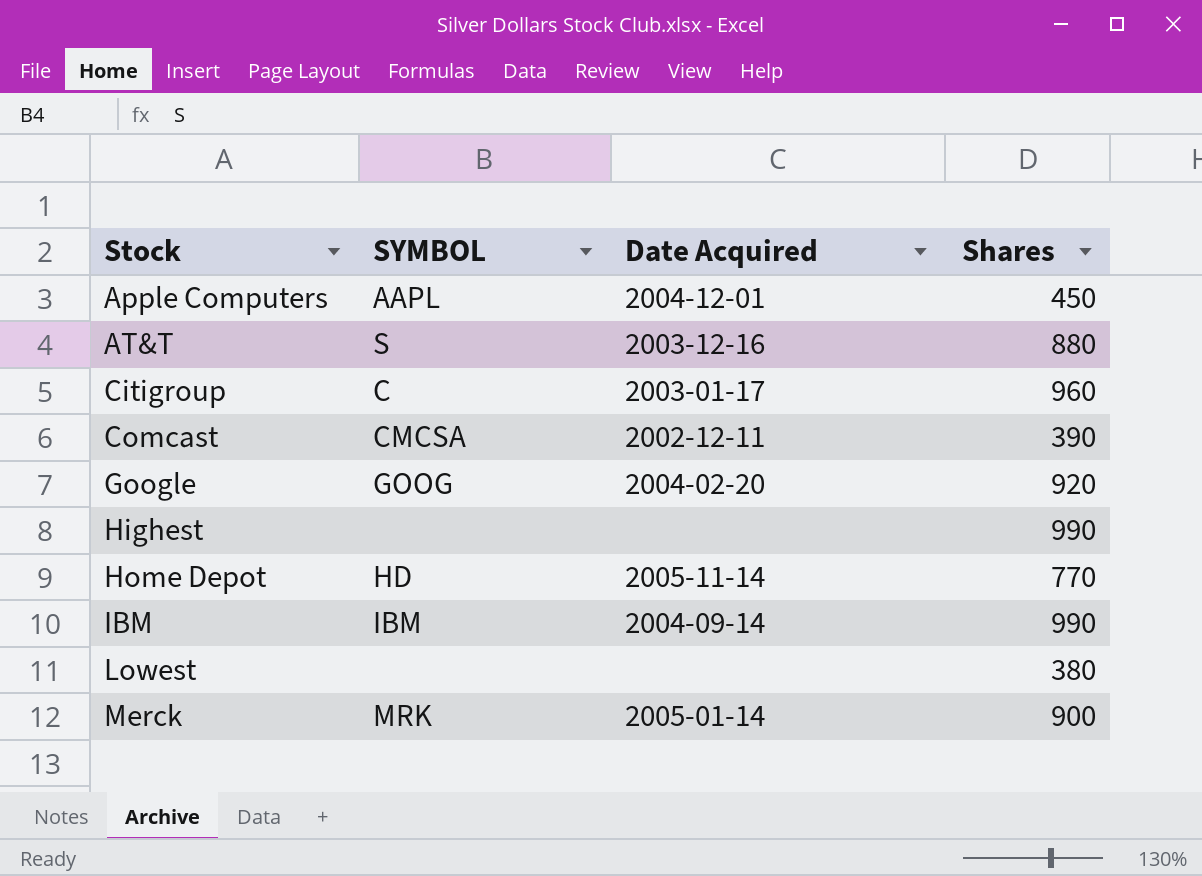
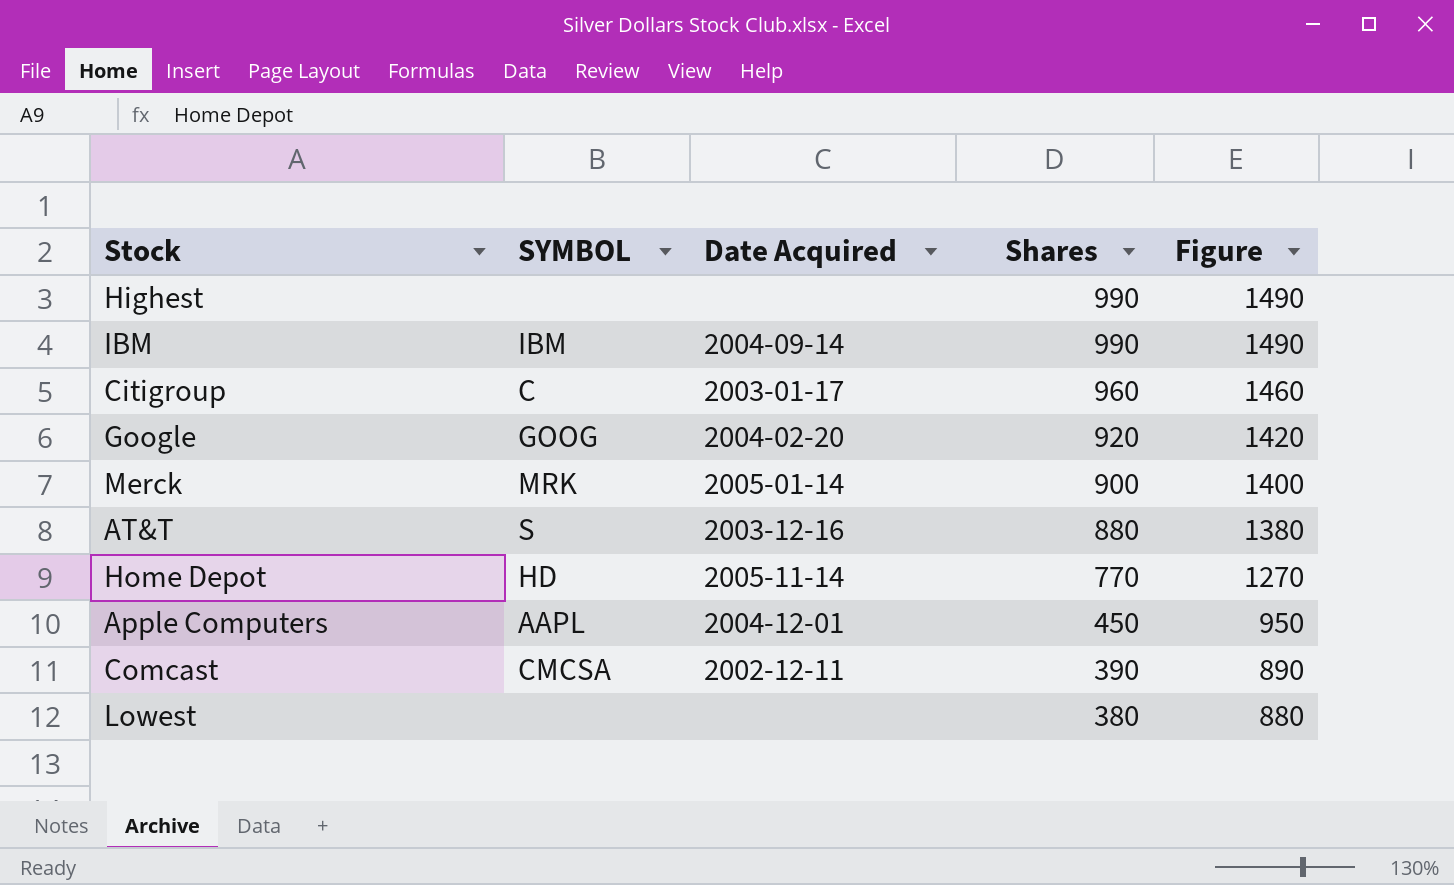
row order: Stock ascending -> Shares descending
column Figure | formula: none -> [Shares] + 500

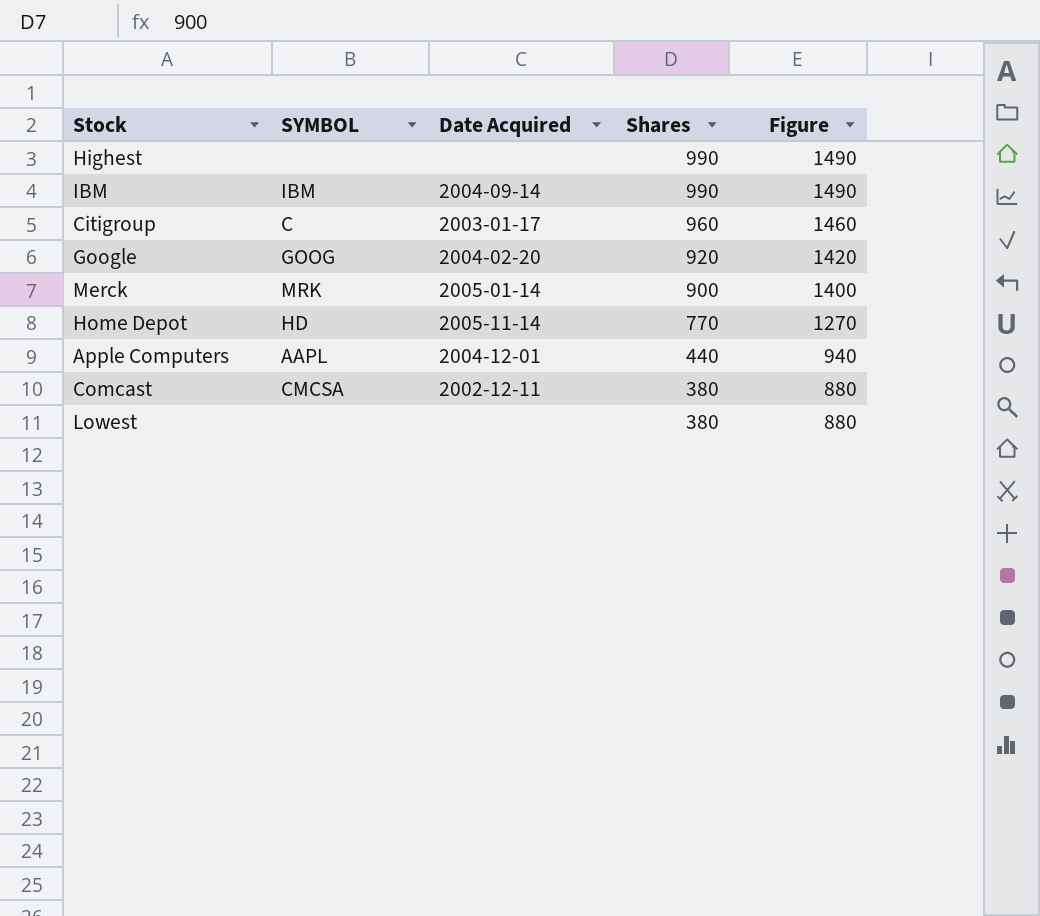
row AT&T: S | 2003-12-16 | 880 | 1380 -> none
Apple Computers | Shares: 450 -> 440
Apple Computers | Figure: 950 -> 940
Comcast | Shares: 390 -> 380
Comcast | Figure: 890 -> 880

